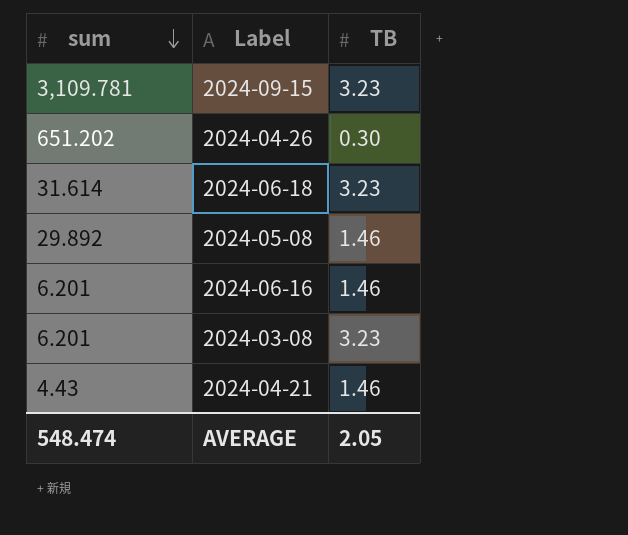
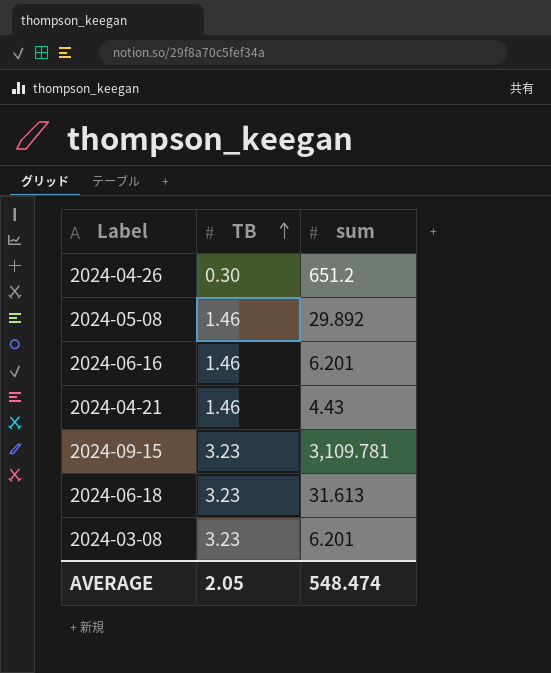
row order: sum descending -> TB ascending
column sum | position: 1 -> 3
2024-04-26 | sum: 651.202 -> 651.2
2024-06-18 | sum: 31.614 -> 31.613

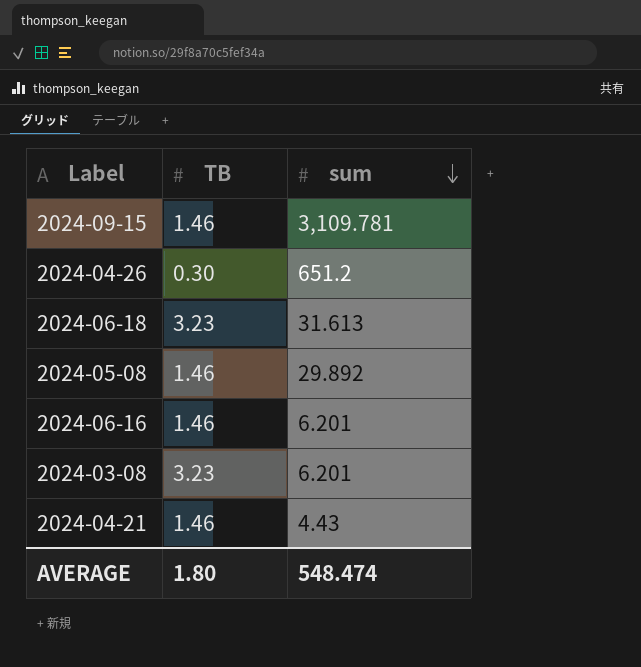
row order: TB ascending -> sum descending
2024-09-15 | TB: 3.23 -> 1.46
AVERAGE | TB: 2.05 -> 1.80

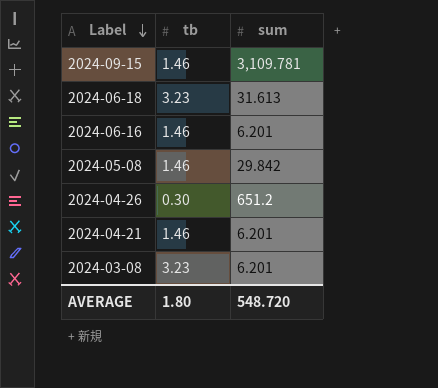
row order: sum descending -> Label descending
column name: TB -> tb
2024-05-08 | sum: 29.892 -> 29.842
2024-04-21 | sum: 4.43 -> 6.201
AVERAGE | sum: 548.474 -> 548.720

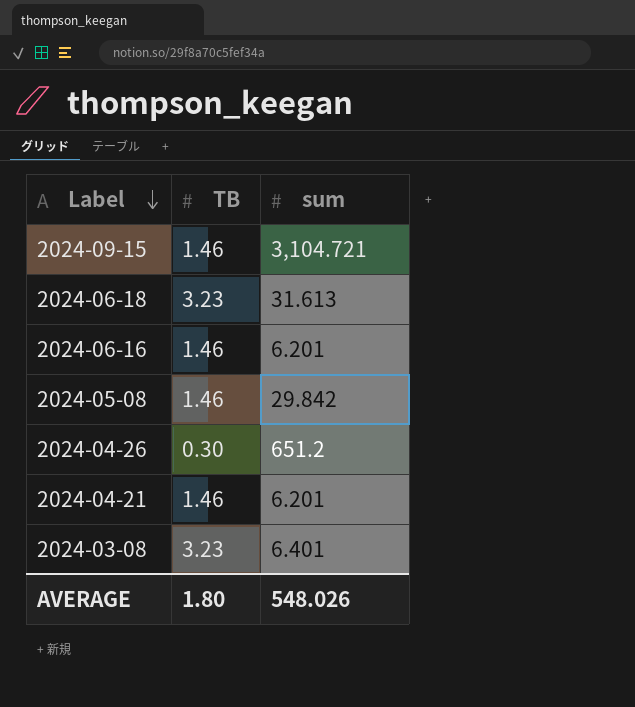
column name: tb -> TB
2024-09-15 | sum: 3,109.781 -> 3,104.721
2024-03-08 | sum: 6.201 -> 6.401
AVERAGE | sum: 548.720 -> 548.026

